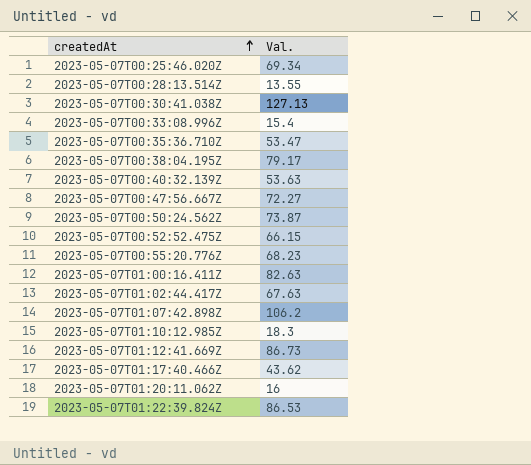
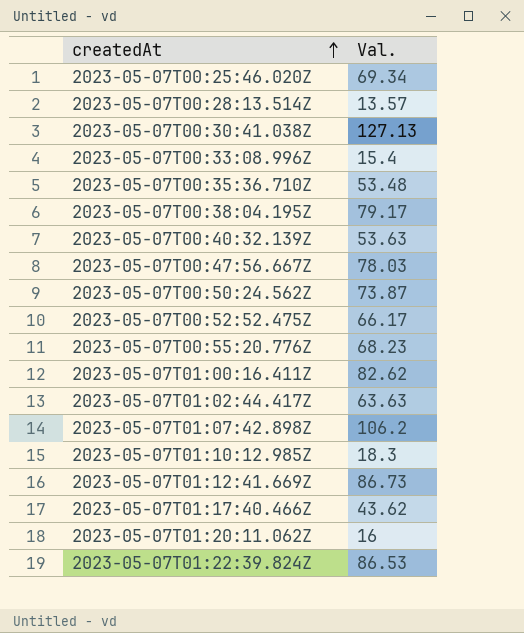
2023-05-07T00:28:13.514Z | Val.: 13.55 -> 13.57
2023-05-07T00:35:36.710Z | Val.: 53.47 -> 53.48
2023-05-07T00:47:56.667Z | Val.: 72.27 -> 78.03
2023-05-07T00:52:52.475Z | Val.: 66.15 -> 66.17
2023-05-07T01:00:16.411Z | Val.: 82.63 -> 82.62
2023-05-07T01:02:44.417Z | Val.: 67.63 -> 63.63

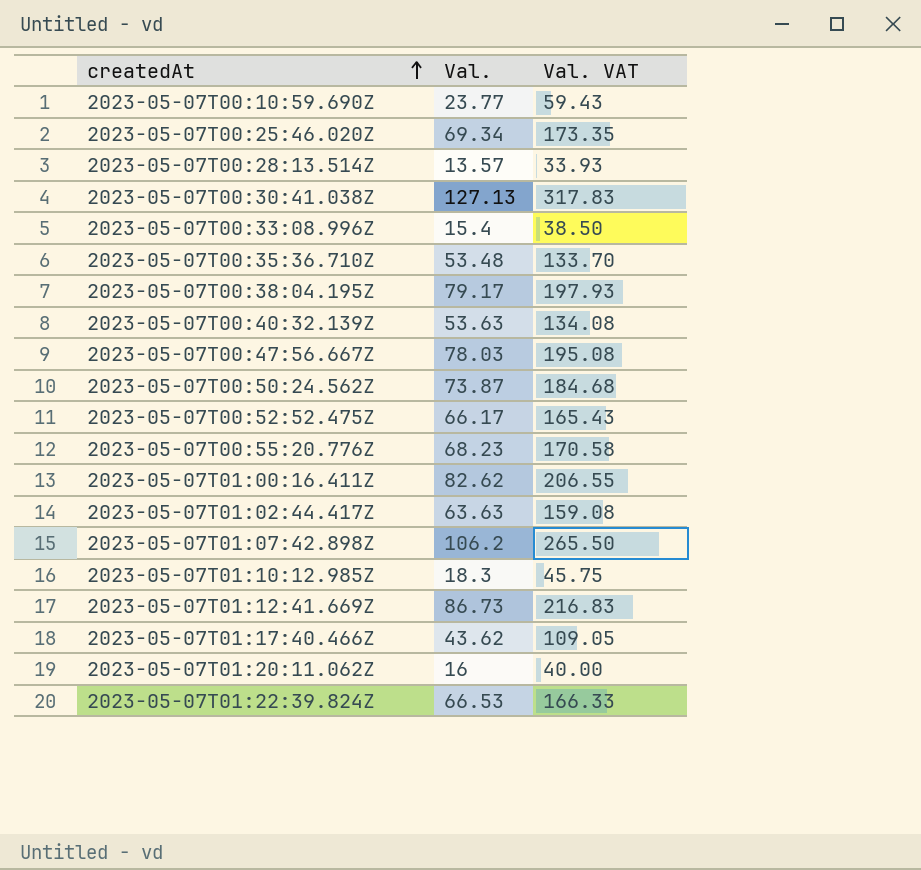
column Val. VAT | formula: none -> [Val.] * 2.5
row 2023-05-07T00:10:59.690Z: none -> 23.77 | 59.43
2023-05-07T01:22:39.824Z | Val.: 86.53 -> 66.53

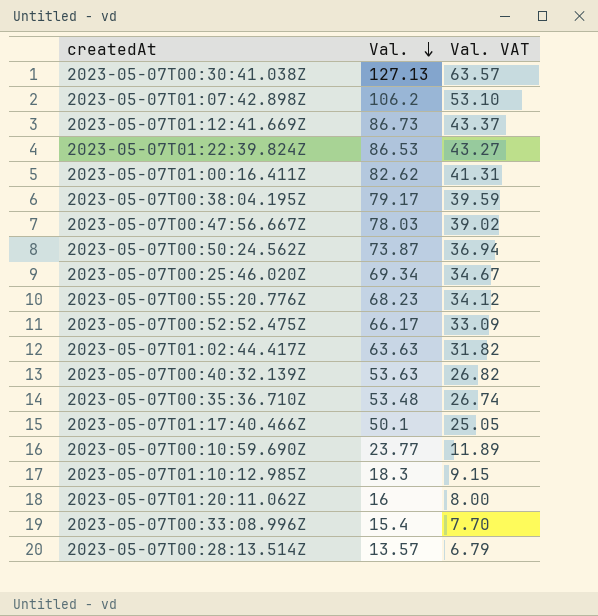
row order: createdAt ascending -> Val. descending
column Val. VAT | formula: [Val.] * 2.5 -> [Val.] * 0.5
2023-05-07T01:22:39.824Z | Val.: 66.53 -> 86.53
2023-05-07T01:17:40.466Z | Val.: 43.62 -> 50.1

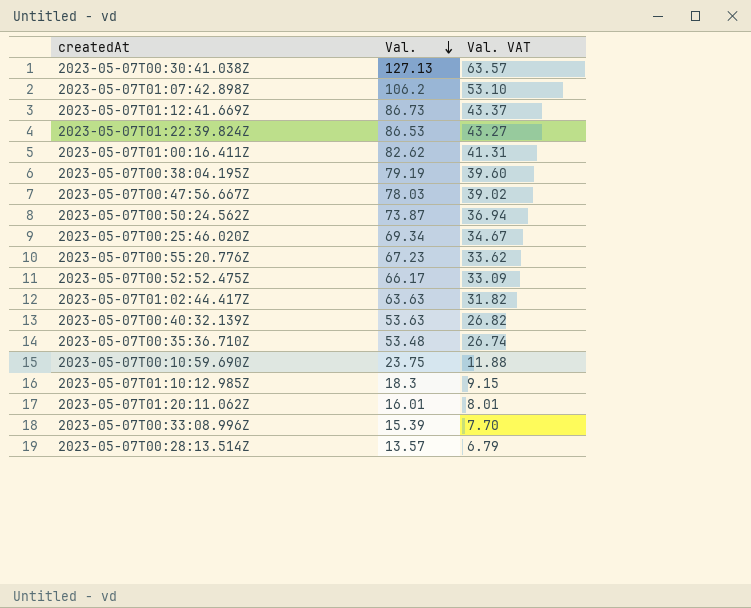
row 2023-05-07T01:17:40.466Z: 50.1 | 25.05 -> none
2023-05-07T00:38:04.195Z | Val.: 79.17 -> 79.19
2023-05-07T00:38:04.195Z | Val. VAT: 39.59 -> 39.60
2023-05-07T00:55:20.776Z | Val.: 68.23 -> 67.23
2023-05-07T00:55:20.776Z | Val. VAT: 34.12 -> 33.62
2023-05-07T00:10:59.690Z | Val.: 23.77 -> 23.75
2023-05-07T00:10:59.690Z | Val. VAT: 11.89 -> 11.88
2023-05-07T01:20:11.062Z | Val.: 16 -> 16.01
2023-05-07T01:20:11.062Z | Val. VAT: 8.00 -> 8.01
2023-05-07T00:33:08.996Z | Val.: 15.4 -> 15.39

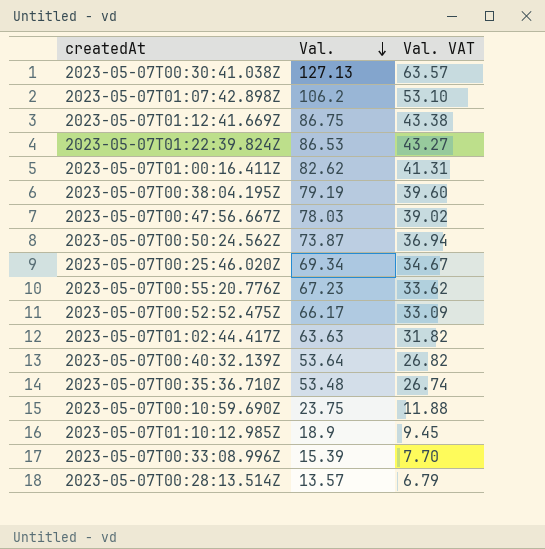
row 2023-05-07T01:20:11.062Z: 16.01 | 8.01 -> none
2023-05-07T01:12:41.669Z | Val.: 86.73 -> 86.75
2023-05-07T01:12:41.669Z | Val. VAT: 43.37 -> 43.38
2023-05-07T00:40:32.139Z | Val.: 53.63 -> 53.64
2023-05-07T01:10:12.985Z | Val.: 18.3 -> 18.9
2023-05-07T01:10:12.985Z | Val. VAT: 9.15 -> 9.45

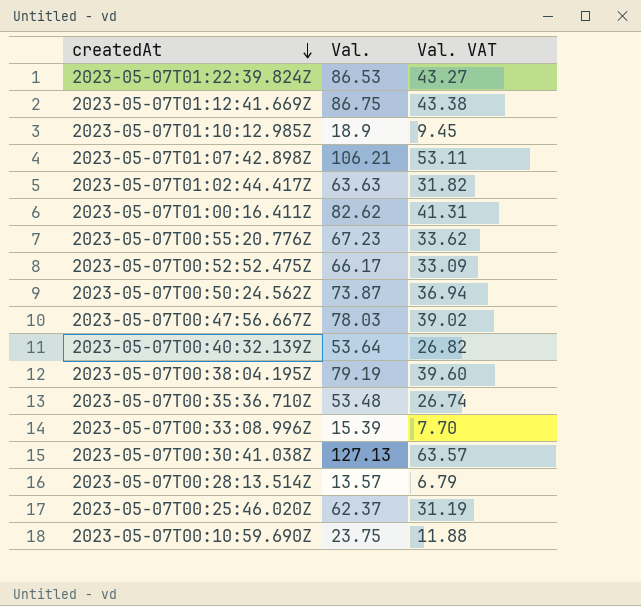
row order: Val. descending -> createdAt descending
2023-05-07T01:07:42.898Z | Val.: 106.2 -> 106.21
2023-05-07T01:07:42.898Z | Val. VAT: 53.10 -> 53.11
2023-05-07T00:25:46.020Z | Val.: 69.34 -> 62.37
2023-05-07T00:25:46.020Z | Val. VAT: 34.67 -> 31.19

